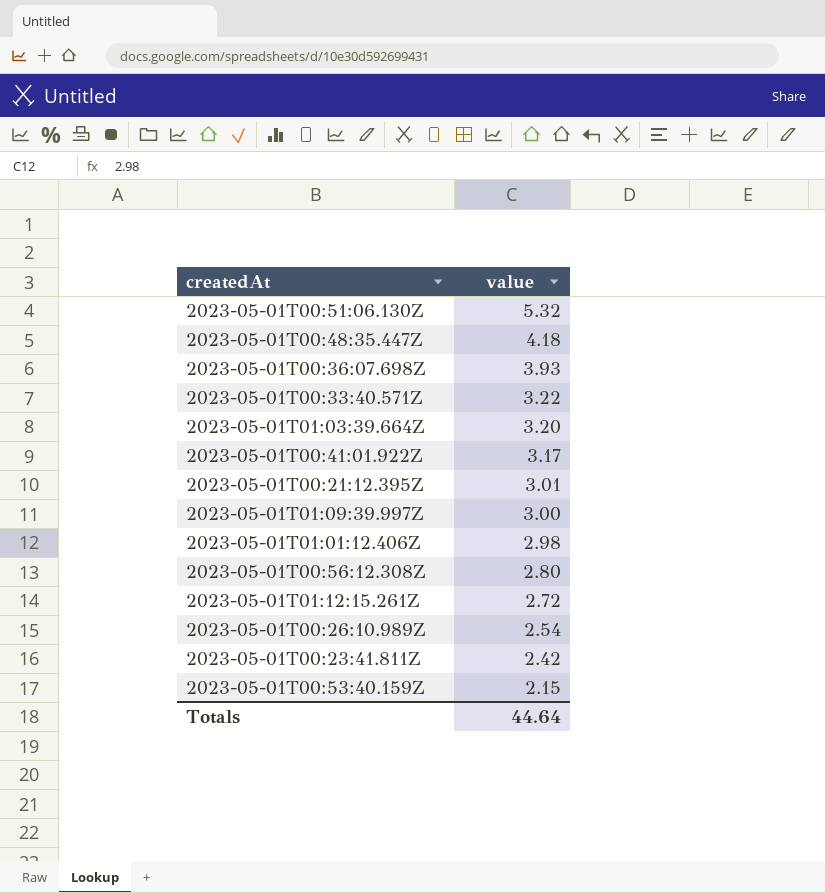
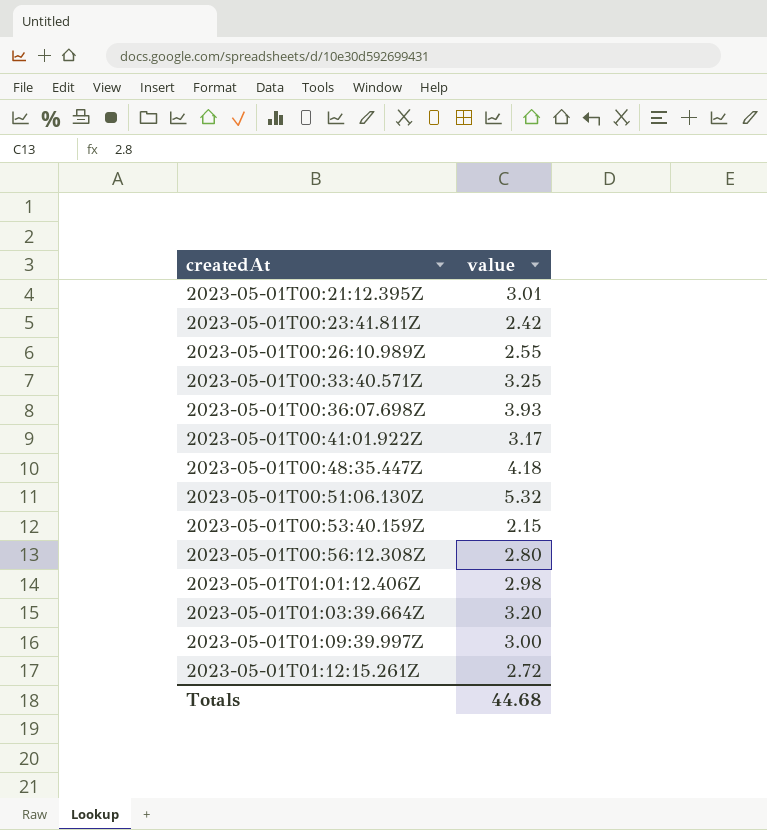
row order: value descending -> createdAt ascending
2023-05-01T00:26:10.989Z | value: 2.54 -> 2.55
2023-05-01T00:33:40.571Z | value: 3.22 -> 3.25
Totals | value: 44.64 -> 44.68

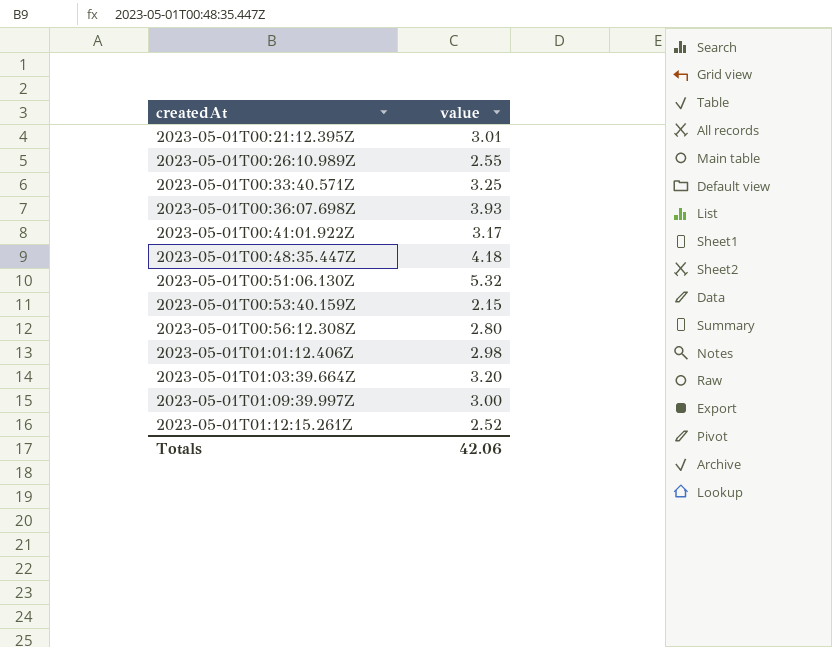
row 2023-05-01T00:23:41.811Z: 2.42 -> none
2023-05-01T01:12:15.261Z | value: 2.72 -> 2.52
Totals | value: 44.68 -> 42.06

